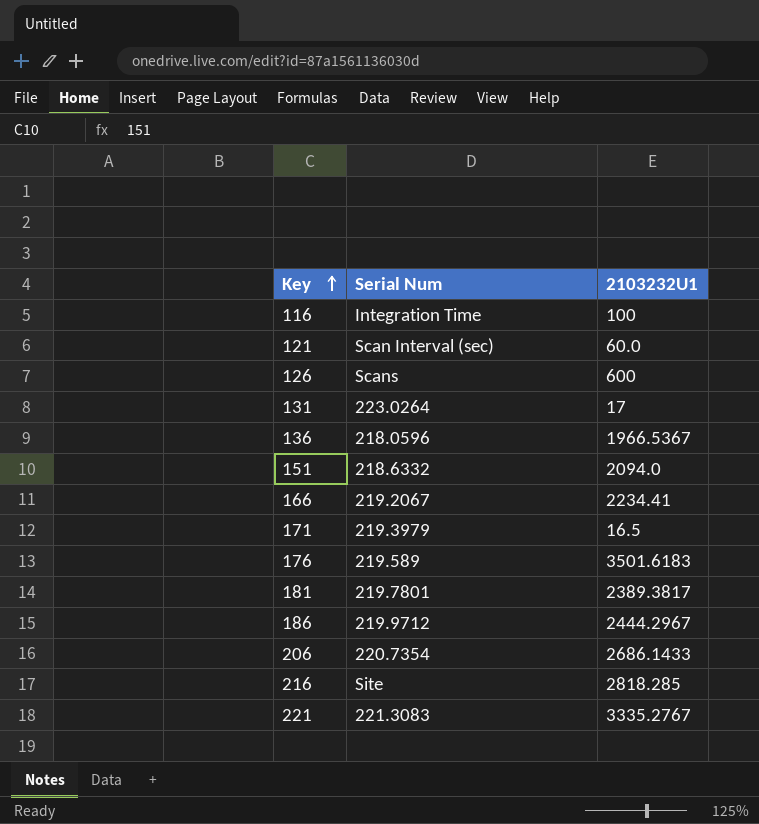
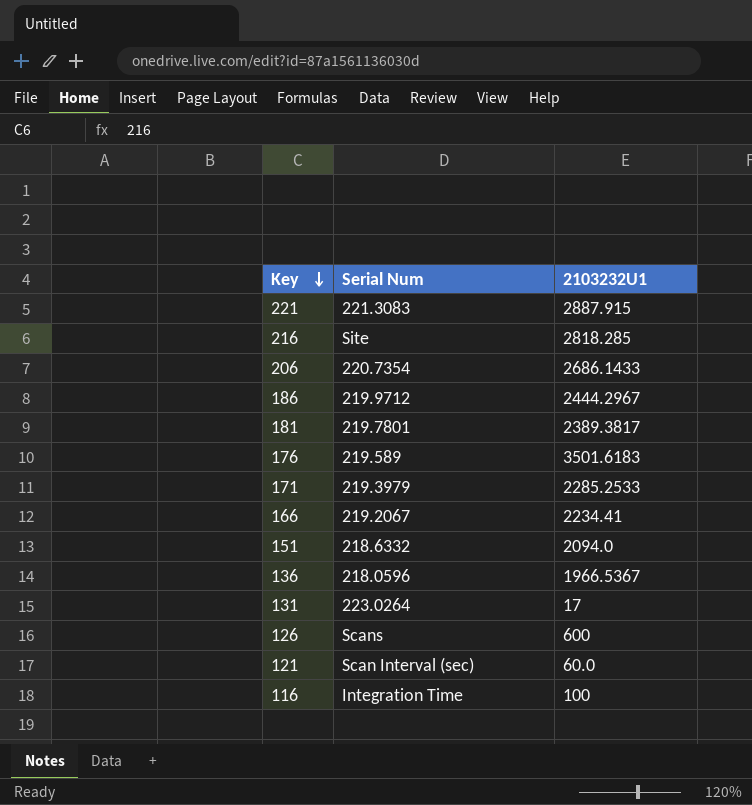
row order: Key ascending -> Key descending
221 | 2103232U1: 3335.2767 -> 2887.915
171 | 2103232U1: 16.5 -> 2285.2533

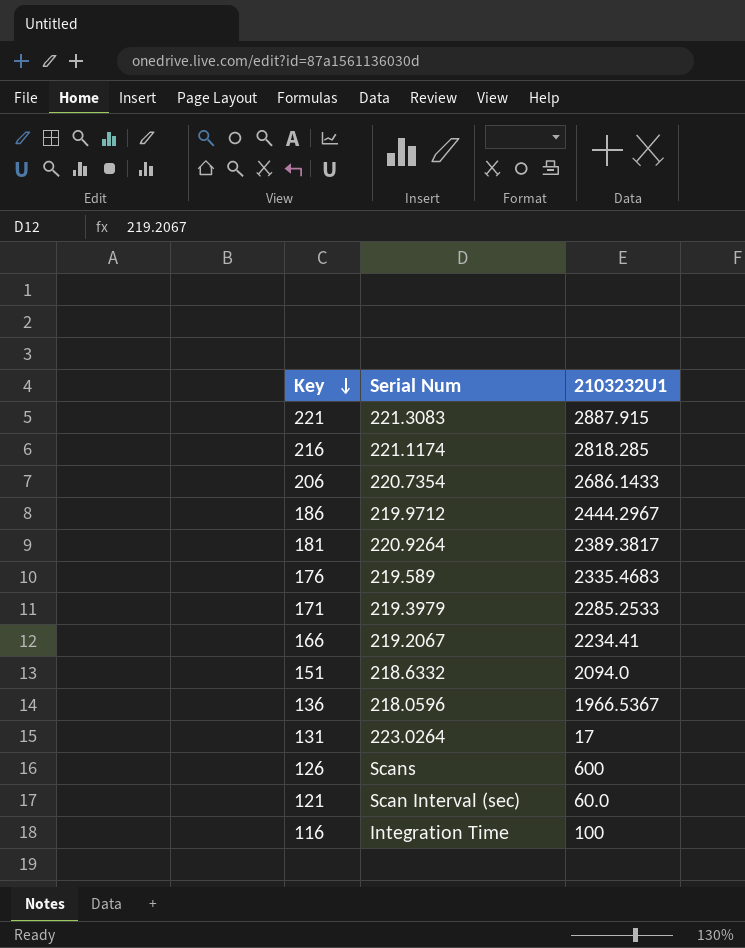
216 | Serial Num: Site -> 221.1174
181 | Serial Num: 219.7801 -> 220.9264
176 | 2103232U1: 3501.6183 -> 2335.4683

